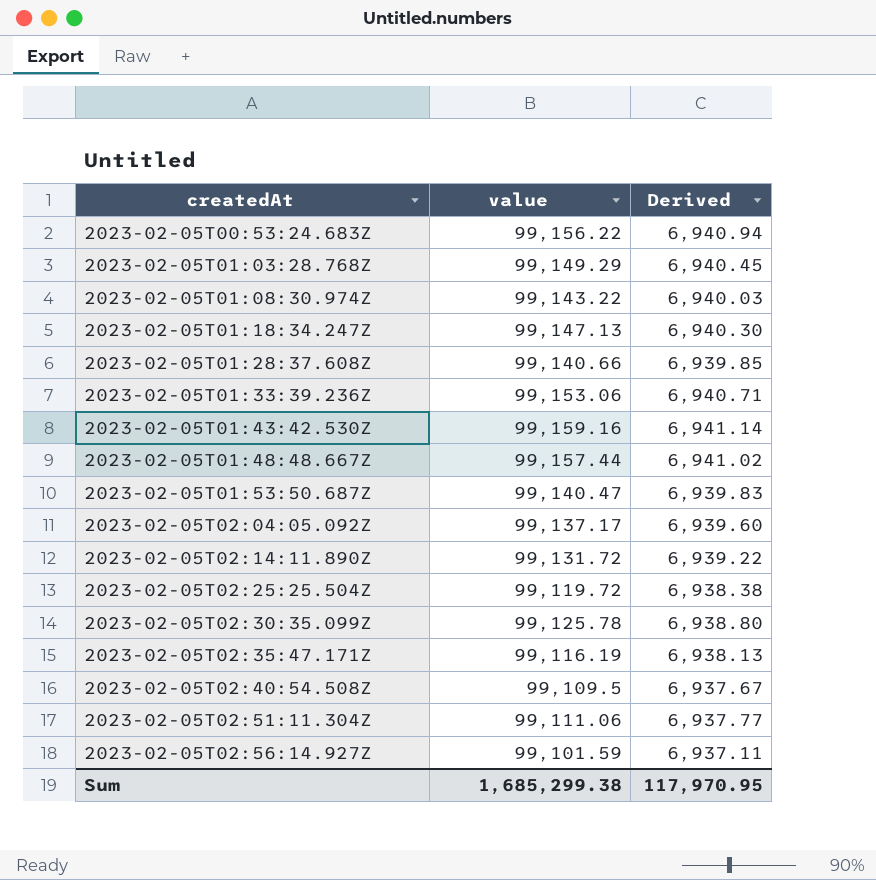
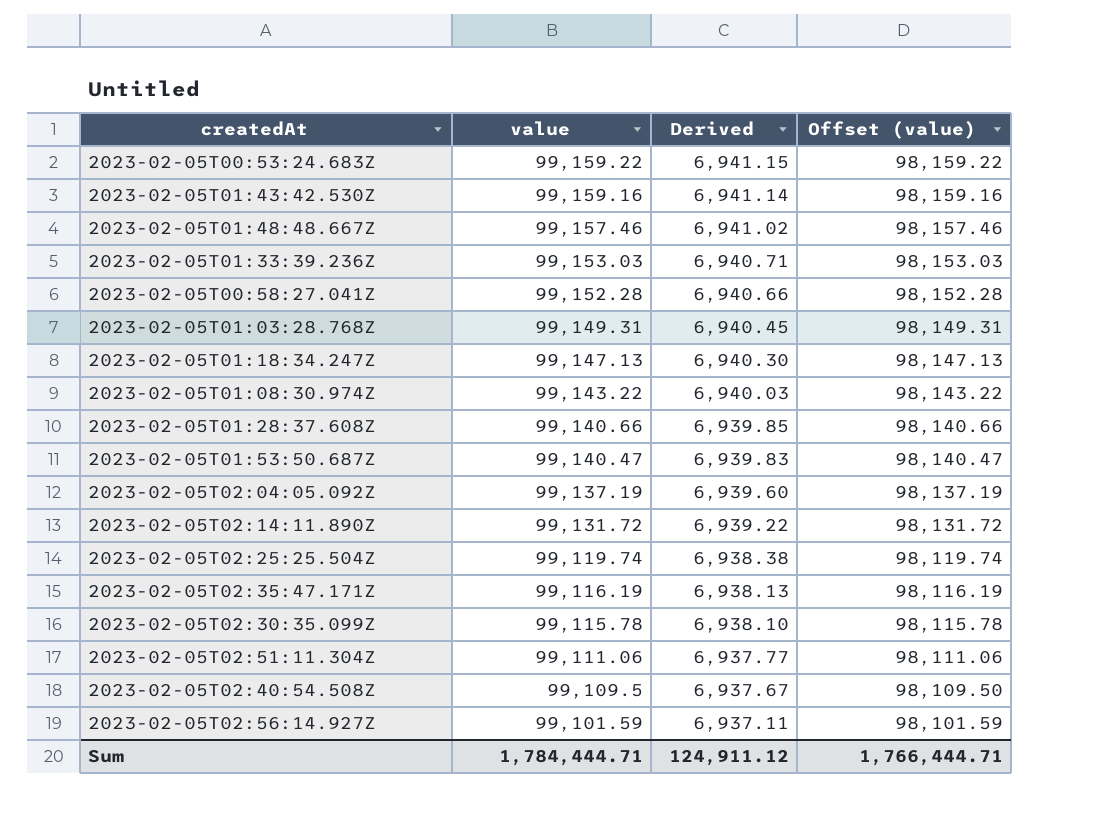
row order: createdAt ascending -> value descending
column Offset (value) | formula: none -> [value] - 1000
2023-02-05T00:53:24.683Z | value: 99,156.22 -> 99,159.22
2023-02-05T00:53:24.683Z | Derived: 6,940.94 -> 6,941.15
2023-02-05T01:48:48.667Z | value: 99,157.44 -> 99,157.46
2023-02-05T01:33:39.236Z | value: 99,153.06 -> 99,153.03
row 2023-02-05T00:58:27.041Z: none -> 99,152.28 | 6,940.66 | 98,152.28
2023-02-05T01:03:28.768Z | value: 99,149.29 -> 99,149.31
2023-02-05T02:04:05.092Z | value: 99,137.17 -> 99,137.19
2023-02-05T02:25:25.504Z | value: 99,119.72 -> 99,119.74
2023-02-05T02:30:35.099Z | value: 99,125.78 -> 99,115.78
2023-02-05T02:30:35.099Z | Derived: 6,938.80 -> 6,938.10
Sum | value: 1,685,299.38 -> 1,784,444.71
Sum | Derived: 117,970.95 -> 124,911.12

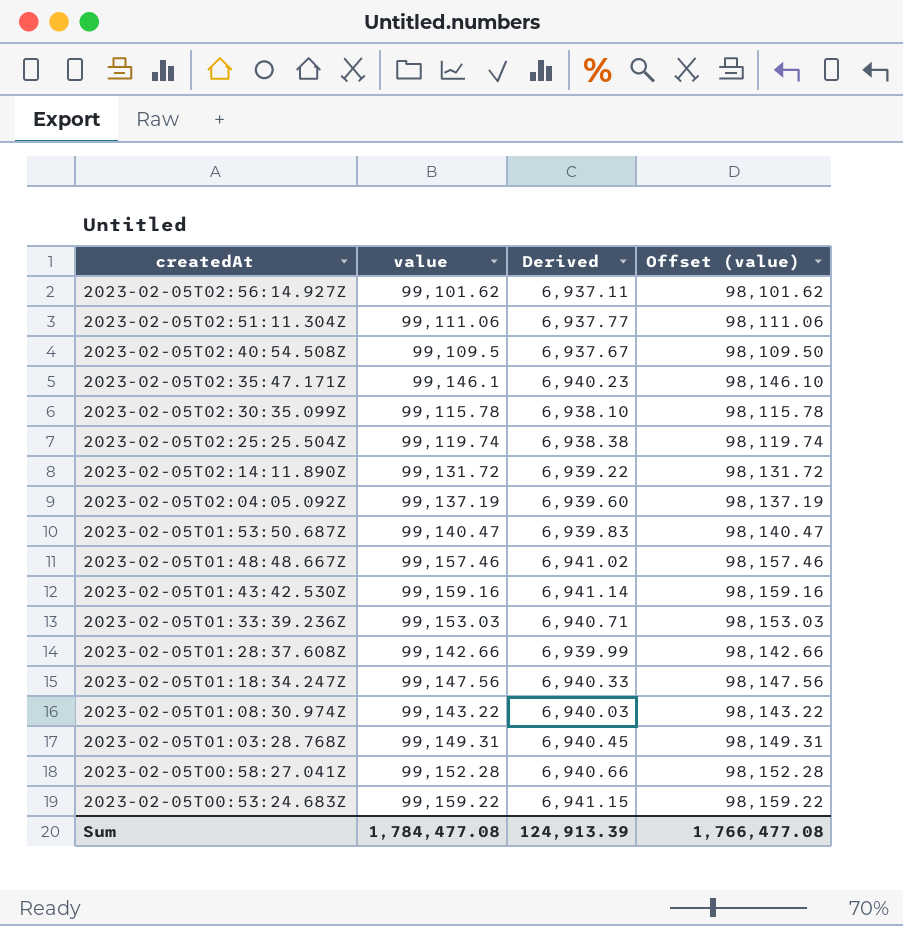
row order: value descending -> createdAt descending
2023-02-05T02:56:14.927Z | value: 99,101.59 -> 99,101.62
2023-02-05T02:56:14.927Z | Offset (value): 98,101.59 -> 98,101.62
2023-02-05T02:35:47.171Z | value: 99,116.19 -> 99,146.1
2023-02-05T02:35:47.171Z | Derived: 6,938.13 -> 6,940.23
2023-02-05T02:35:47.171Z | Offset (value): 98,116.19 -> 98,146.10
2023-02-05T01:28:37.608Z | value: 99,140.66 -> 99,142.66
2023-02-05T01:28:37.608Z | Derived: 6,939.85 -> 6,939.99
2023-02-05T01:28:37.608Z | Offset (value): 98,140.66 -> 98,142.66
2023-02-05T01:18:34.247Z | value: 99,147.13 -> 99,147.56
2023-02-05T01:18:34.247Z | Derived: 6,940.30 -> 6,940.33
2023-02-05T01:18:34.247Z | Offset (value): 98,147.13 -> 98,147.56
Sum | value: 1,784,444.71 -> 1,784,477.08
Sum | Derived: 124,911.12 -> 124,913.39
Sum | Offset (value): 1,766,444.71 -> 1,766,477.08

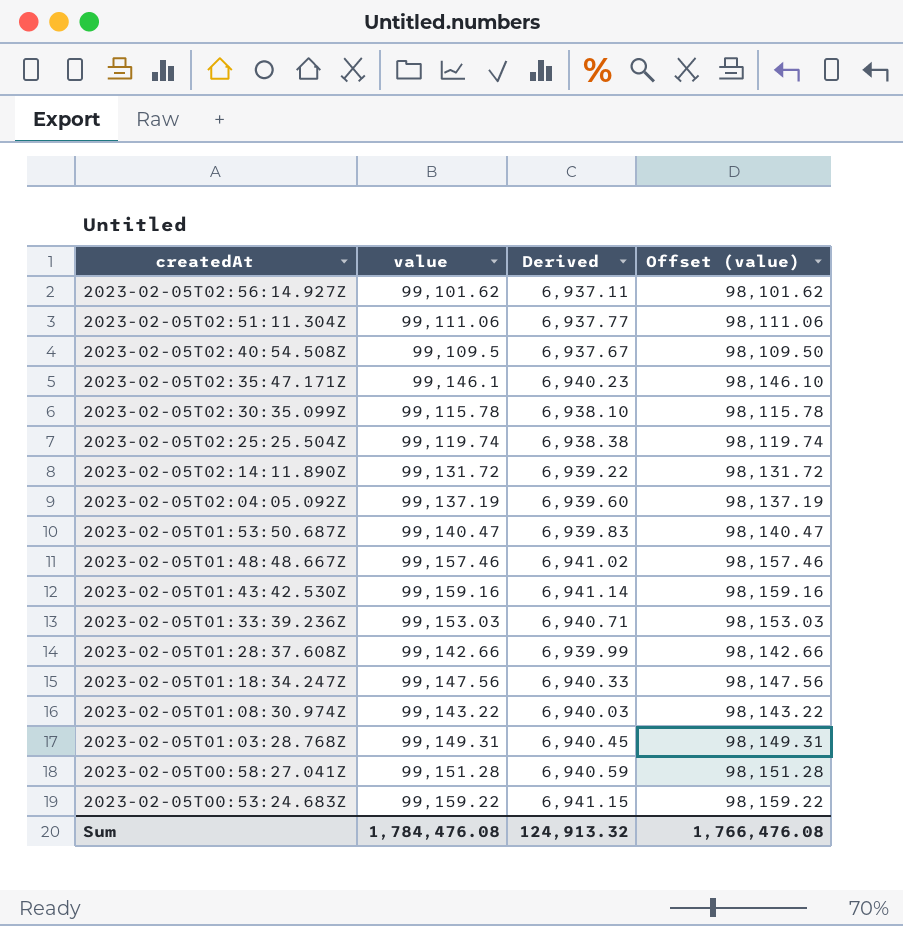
2023-02-05T00:58:27.041Z | value: 99,152.28 -> 99,151.28
2023-02-05T00:58:27.041Z | Derived: 6,940.66 -> 6,940.59
2023-02-05T00:58:27.041Z | Offset (value): 98,152.28 -> 98,151.28
Sum | value: 1,784,477.08 -> 1,784,476.08
Sum | Derived: 124,913.39 -> 124,913.32
Sum | Offset (value): 1,766,477.08 -> 1,766,476.08

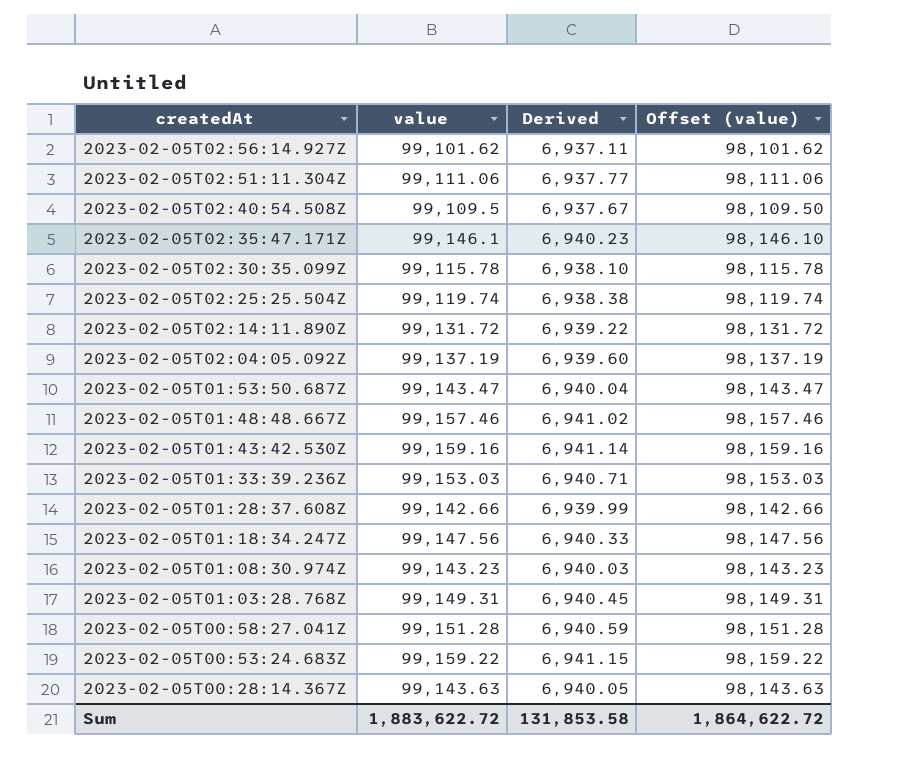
2023-02-05T01:53:50.687Z | value: 99,140.47 -> 99,143.47
2023-02-05T01:53:50.687Z | Derived: 6,939.83 -> 6,940.04
2023-02-05T01:53:50.687Z | Offset (value): 98,140.47 -> 98,143.47
2023-02-05T01:08:30.974Z | value: 99,143.22 -> 99,143.23
2023-02-05T01:08:30.974Z | Offset (value): 98,143.22 -> 98,143.23
row 2023-02-05T00:28:14.367Z: none -> 99,143.63 | 6,940.05 | 98,143.63
Sum | value: 1,784,476.08 -> 1,883,622.72
Sum | Derived: 124,913.32 -> 131,853.58
Sum | Offset (value): 1,766,476.08 -> 1,864,622.72

